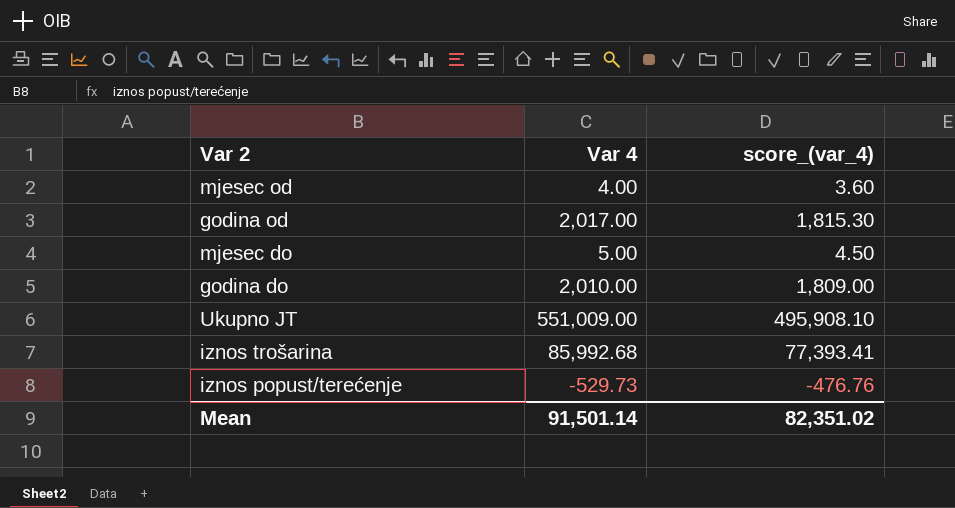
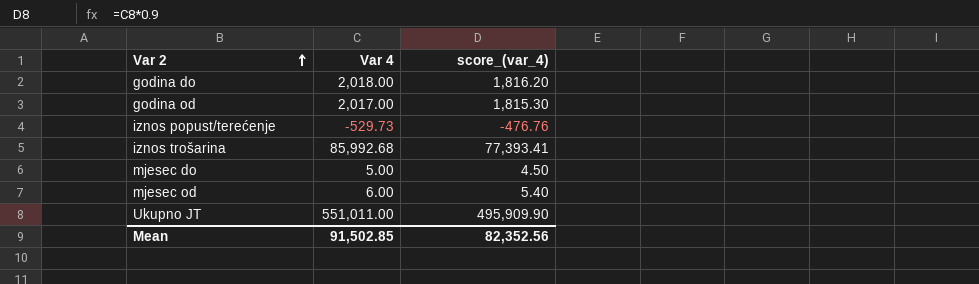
row order: none -> Var 2 ascending
godina do | Var 4: 2,010.00 -> 2,018.00
godina do | score_(var_4): 1,809.00 -> 1,816.20
mjesec od | Var 4: 4.00 -> 6.00
mjesec od | score_(var_4): 3.60 -> 5.40
Ukupno JT | Var 4: 551,009.00 -> 551,011.00
Ukupno JT | score_(var_4): 495,908.10 -> 495,909.90
Mean | Var 4: 91,501.14 -> 91,502.85
Mean | score_(var_4): 82,351.02 -> 82,352.56

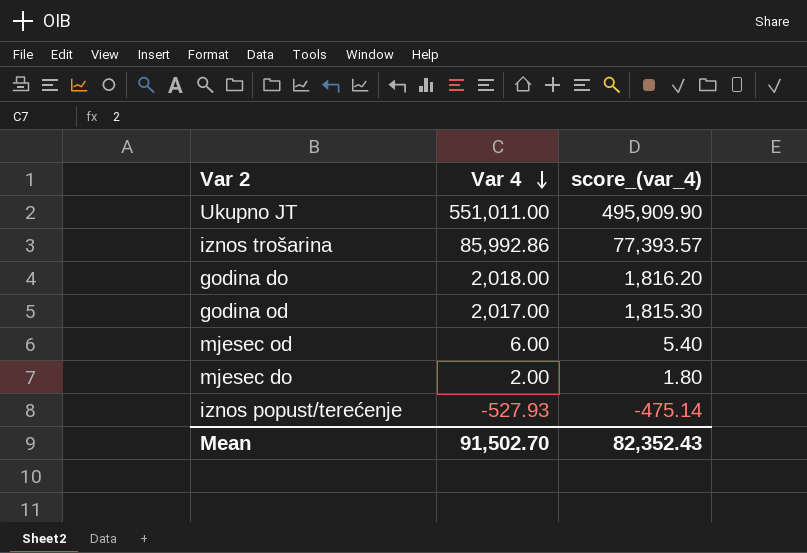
row order: Var 2 ascending -> Var 4 descending
iznos trošarina | Var 4: 85,992.68 -> 85,992.86
iznos trošarina | score_(var_4): 77,393.41 -> 77,393.57
mjesec do | Var 4: 5.00 -> 2.00
mjesec do | score_(var_4): 4.50 -> 1.80
iznos popust/terećenje | Var 4: -529.73 -> -527.93
iznos popust/terećenje | score_(var_4): -476.76 -> -475.14
Mean | Var 4: 91,502.85 -> 91,502.70
Mean | score_(var_4): 82,352.56 -> 82,352.43

